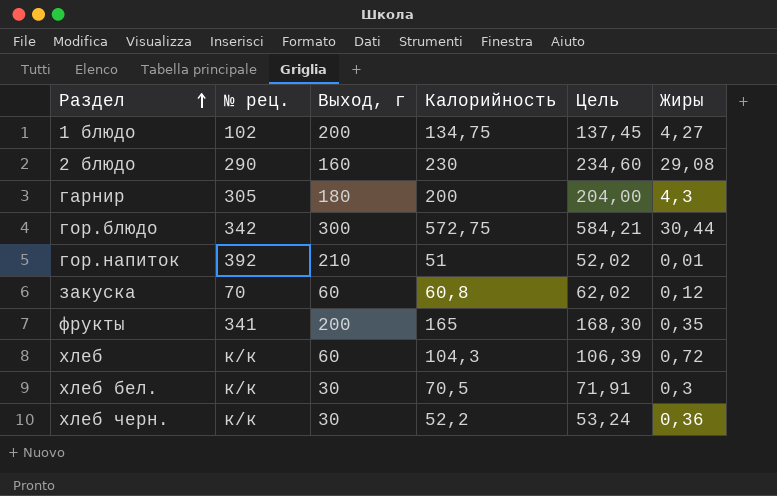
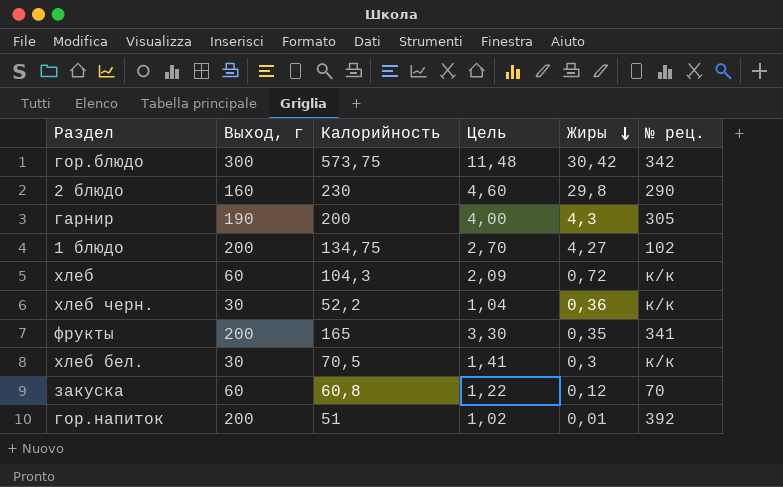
row order: Раздел ascending -> Жиры descending
column Цель | formula: [Калорийность] * 1,02 -> [Калорийность] * 0,02
column № рец. | position: 2 -> 6
гор.блюдо | Калорийность: 572,75 -> 573,75
гор.блюдо | Жиры: 30,44 -> 30,42
2 блюдо | Жиры: 29,08 -> 29,8
гарнир | Выход, г: 180 -> 190
гор.напиток | Выход, г: 210 -> 200

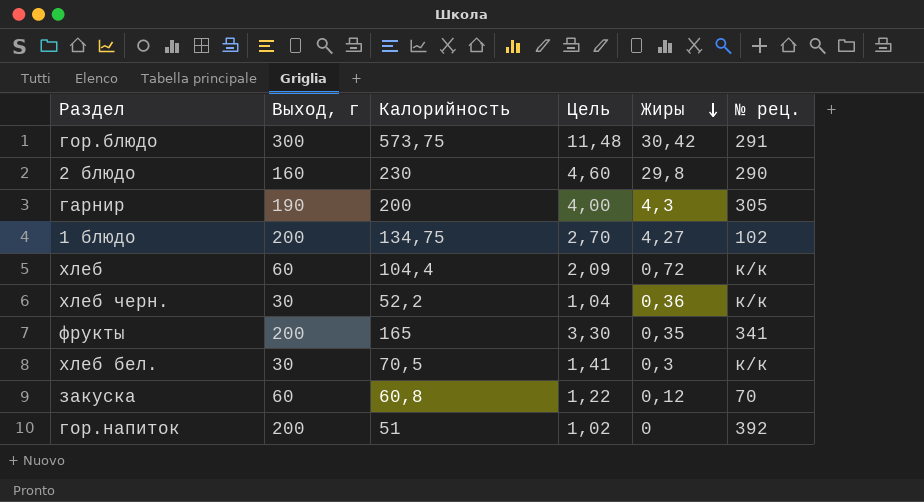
гор.блюдо | № рец.: 342 -> 291
хлеб | Калорийность: 104,3 -> 104,4
гор.напиток | Жиры: 0,01 -> 0

